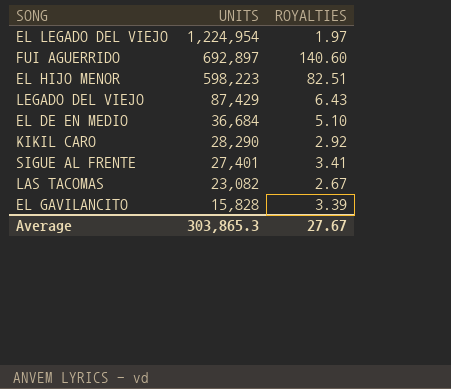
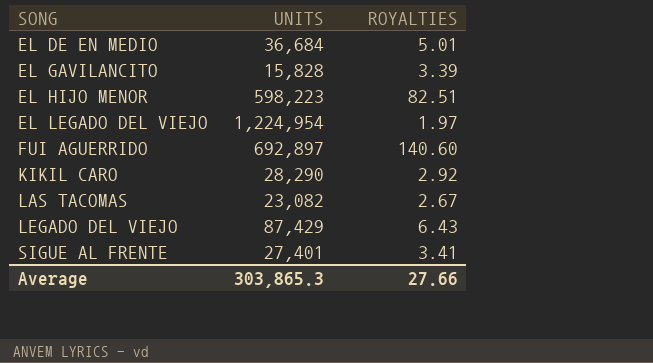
row order: UNITS descending -> SONG ascending
EL DE EN MEDIO | ROYALTIES: 5.10 -> 5.01
Average | ROYALTIES: 27.67 -> 27.66

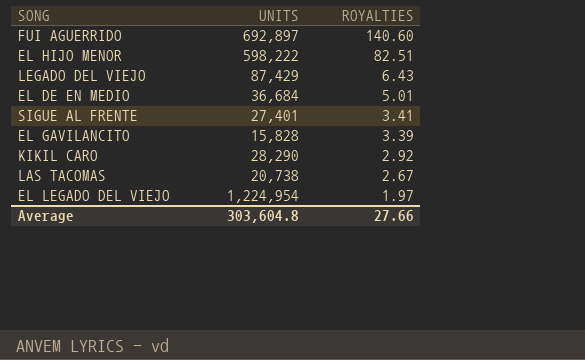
row order: SONG ascending -> ROYALTIES descending
EL HIJO MENOR | UNITS: 598,223 -> 598,222
LAS TACOMAS | UNITS: 23,082 -> 20,738
Average | UNITS: 303,865.3 -> 303,604.8

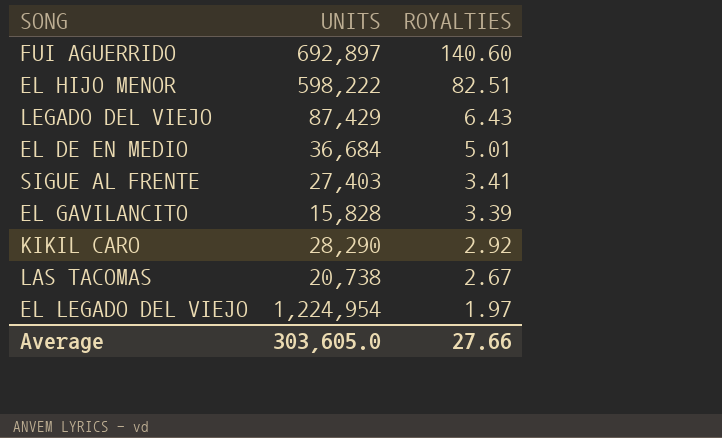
SIGUE AL FRENTE | UNITS: 27,401 -> 27,403
Average | UNITS: 303,604.8 -> 303,605.0

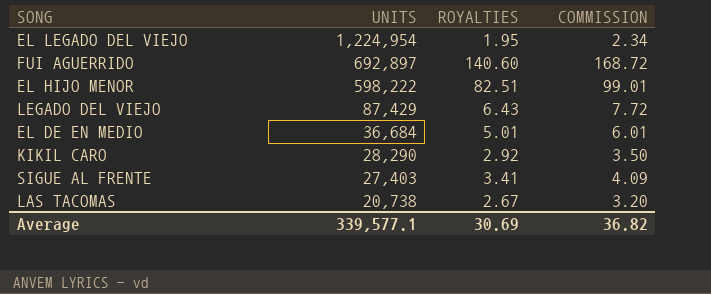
row order: ROYALTIES descending -> UNITS descending
column COMMISSION | formula: none -> [ROYALTIES] * 1.2
row EL GAVILANCITO: 15,828 | 3.39 -> none
EL LEGADO DEL VIEJO | ROYALTIES: 1.97 -> 1.95
Average | UNITS: 303,605.0 -> 339,577.1
Average | ROYALTIES: 27.66 -> 30.69

